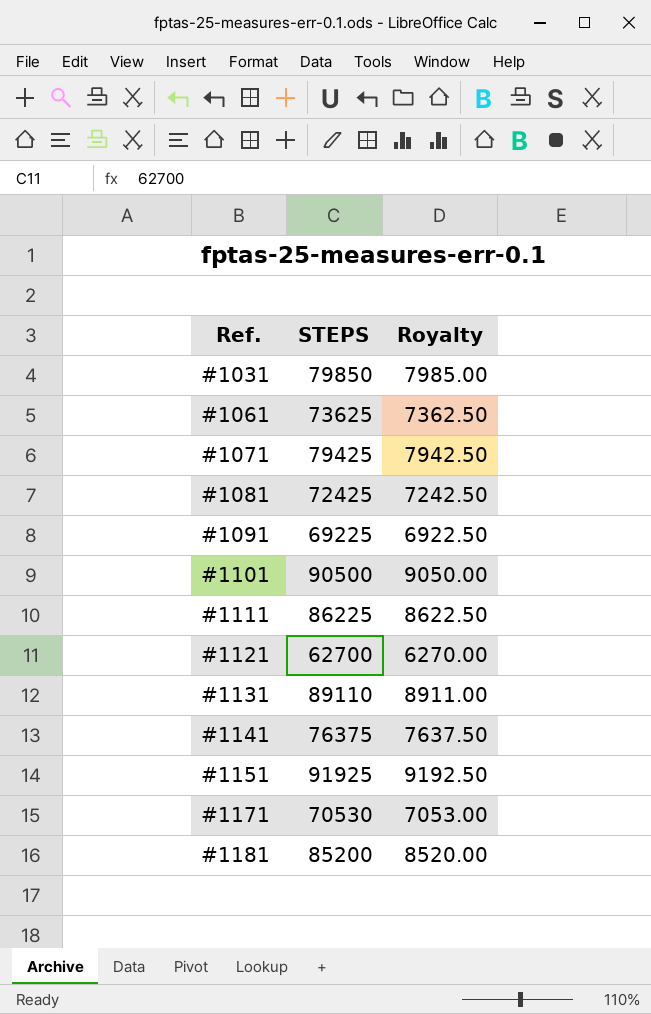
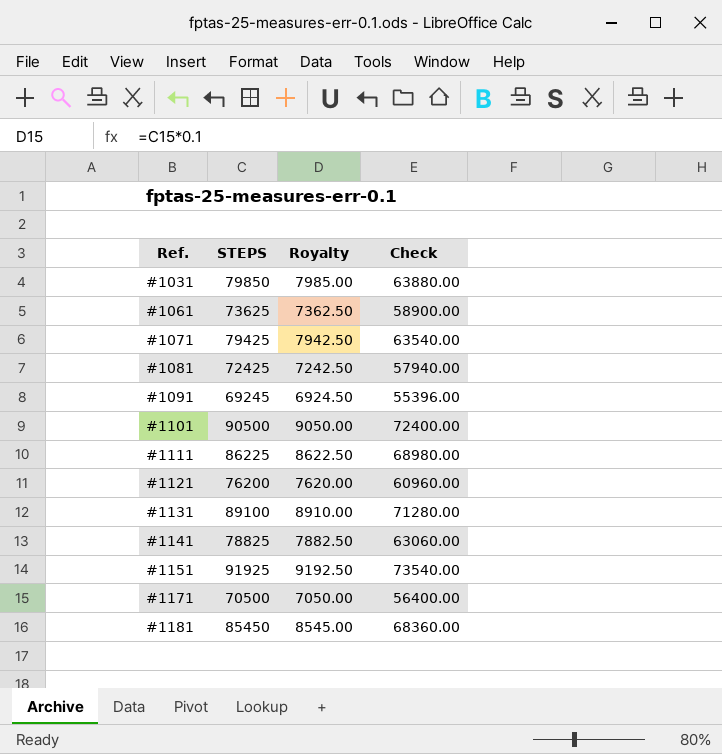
column Check | formula: none -> [STEPS] * 0.8
#1091 | STEPS: 69225 -> 69245
#1091 | Royalty: 6922.50 -> 6924.50
#1121 | STEPS: 62700 -> 76200
#1121 | Royalty: 6270.00 -> 7620.00
#1131 | STEPS: 89110 -> 89100
#1131 | Royalty: 8911.00 -> 8910.00
#1141 | STEPS: 76375 -> 78825
#1141 | Royalty: 7637.50 -> 7882.50
#1171 | STEPS: 70530 -> 70500
#1171 | Royalty: 7053.00 -> 7050.00
#1181 | STEPS: 85200 -> 85450
#1181 | Royalty: 8520.00 -> 8545.00

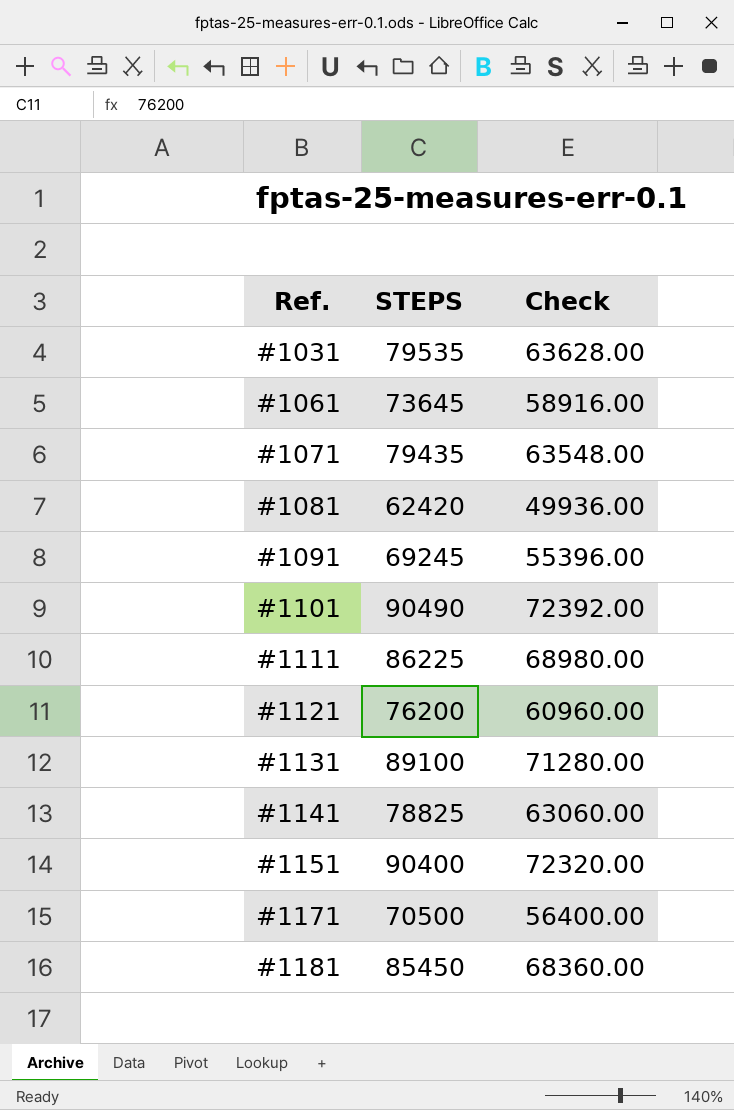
column Royalty | formula: [STEPS] * 0.1 -> none
#1031 | STEPS: 79850 -> 79535
#1031 | Check: 63880.00 -> 63628.00
#1061 | STEPS: 73625 -> 73645
#1061 | Check: 58900.00 -> 58916.00
#1071 | STEPS: 79425 -> 79435
#1071 | Check: 63540.00 -> 63548.00
#1081 | STEPS: 72425 -> 62420
#1081 | Check: 57940.00 -> 49936.00
#1101 | STEPS: 90500 -> 90490
#1101 | Check: 72400.00 -> 72392.00
#1151 | STEPS: 91925 -> 90400
#1151 | Check: 73540.00 -> 72320.00

